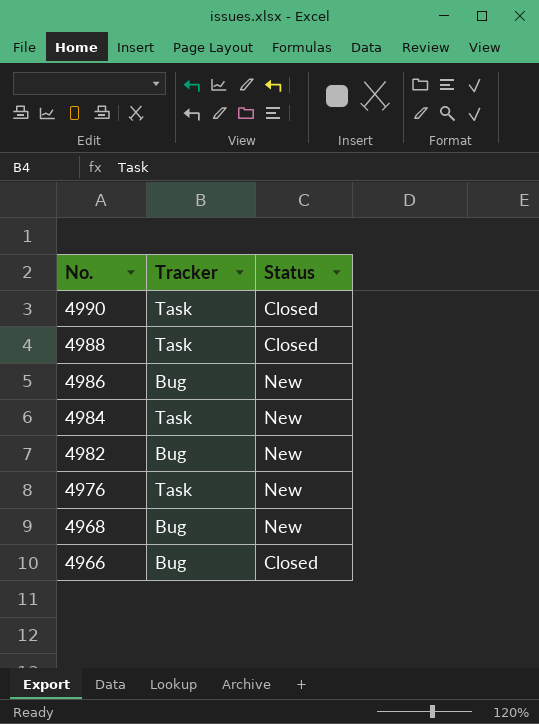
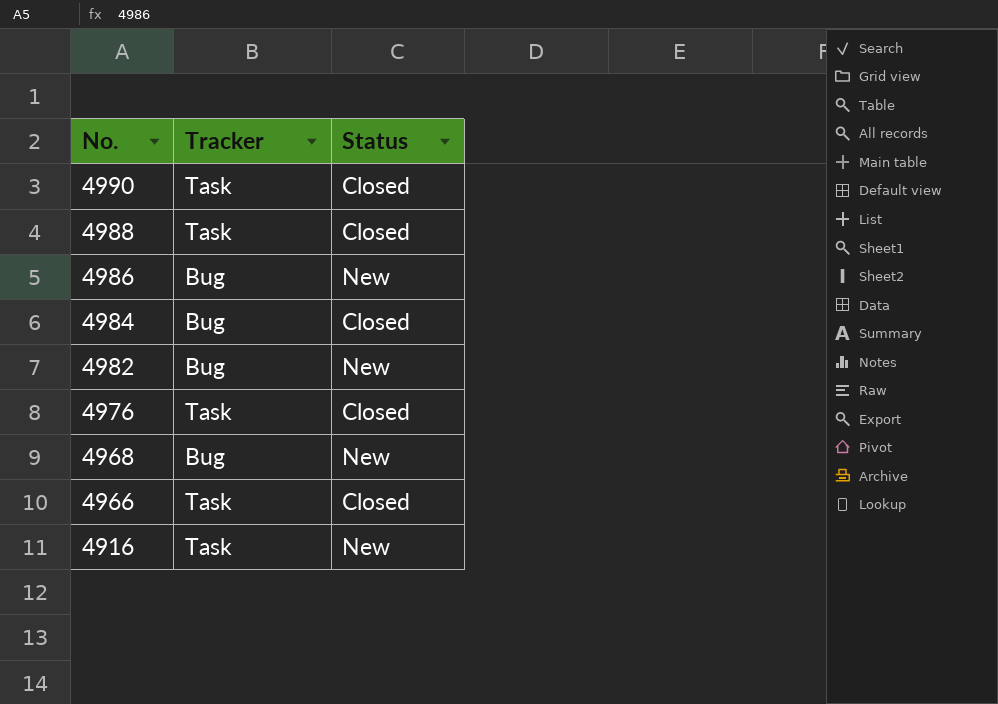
4984 | Tracker: Task -> Bug
4984 | Status: New -> Closed
4976 | Status: New -> Closed
4966 | Tracker: Bug -> Task
row 4916: none -> Task | New

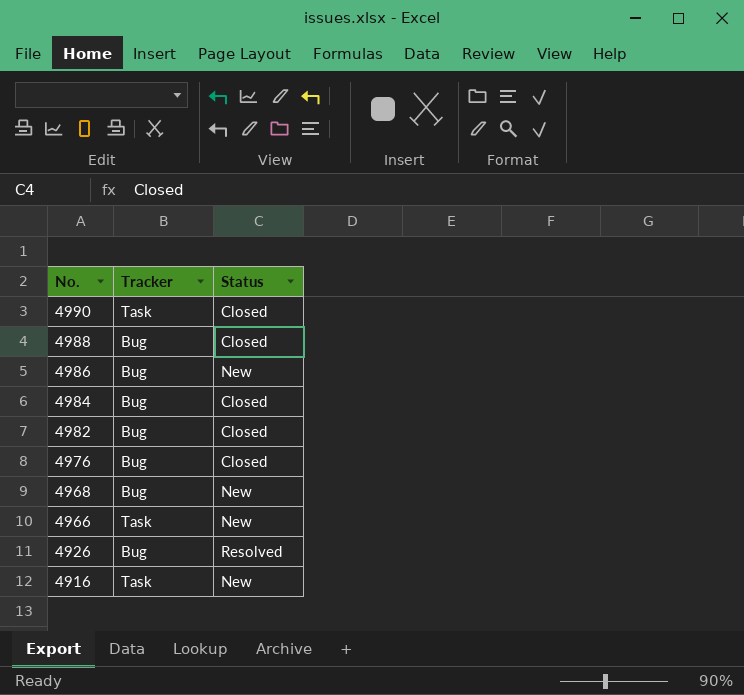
4988 | Tracker: Task -> Bug
4982 | Status: New -> Closed
4976 | Tracker: Task -> Bug
4966 | Status: Closed -> New
row 4926: none -> Bug | Resolved

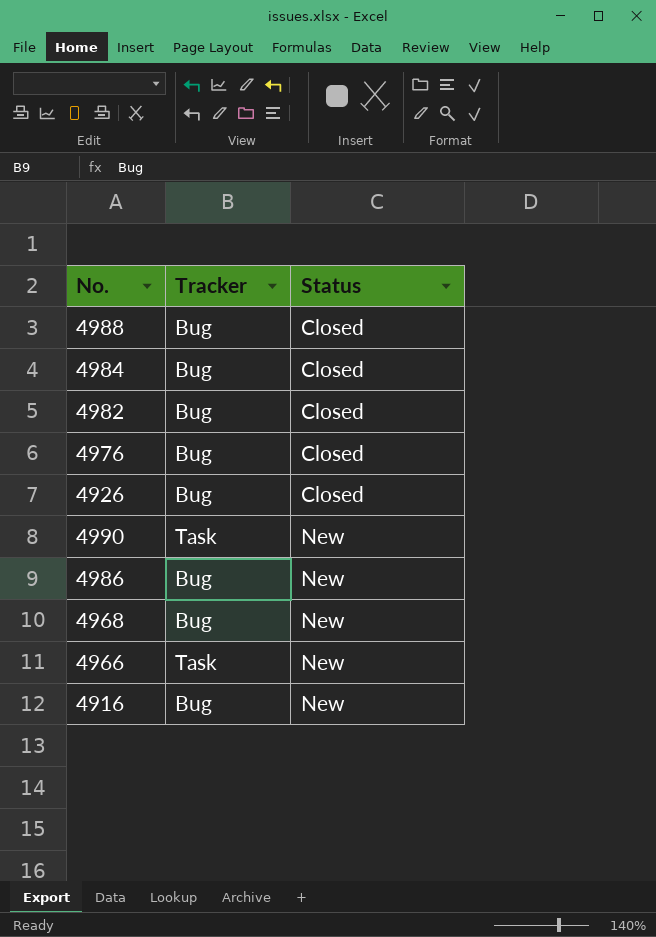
row order: No. descending -> Status ascending
4926 | Status: Resolved -> Closed
4990 | Status: Closed -> New
4916 | Tracker: Task -> Bug

